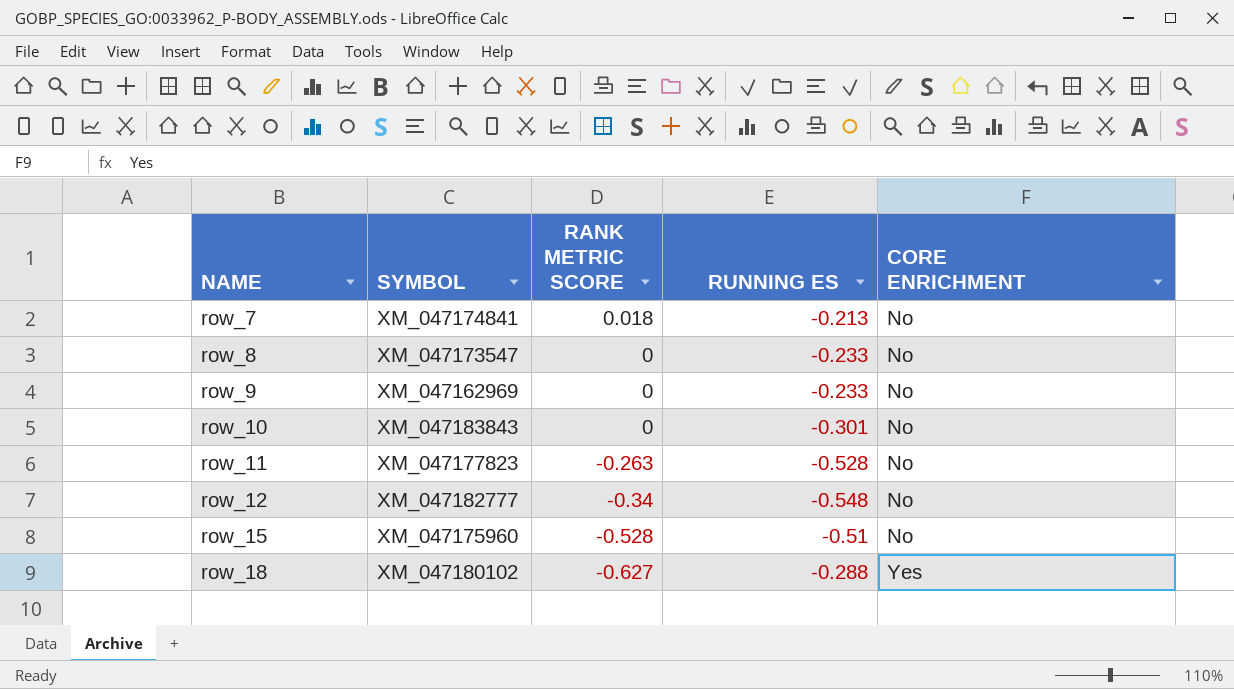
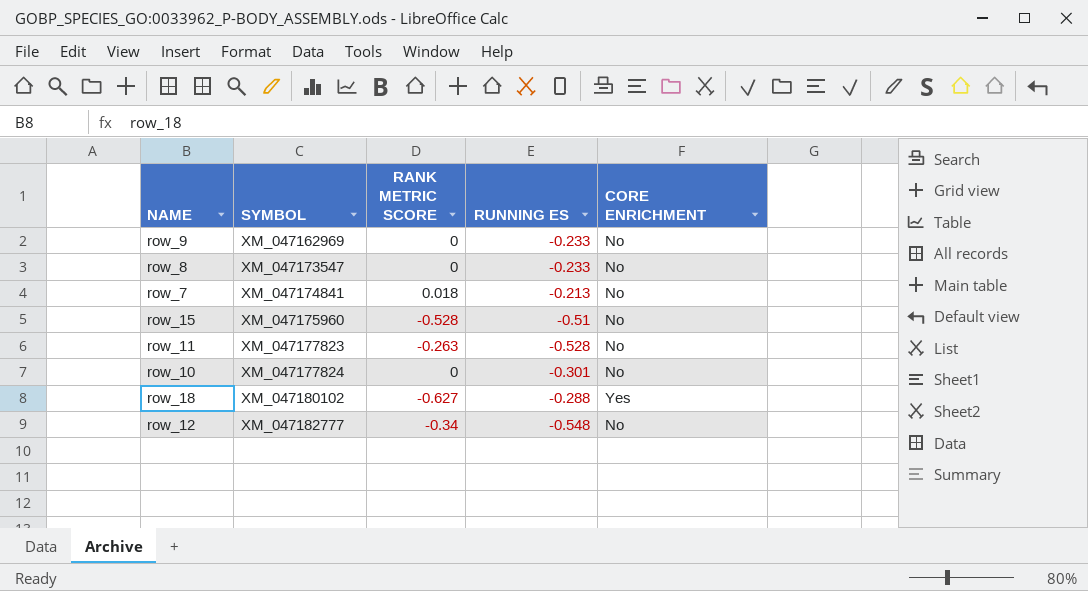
row order: NAME ascending -> SYMBOL ascending
row_10 | SYMBOL: XM_047183843 -> XM_047177824

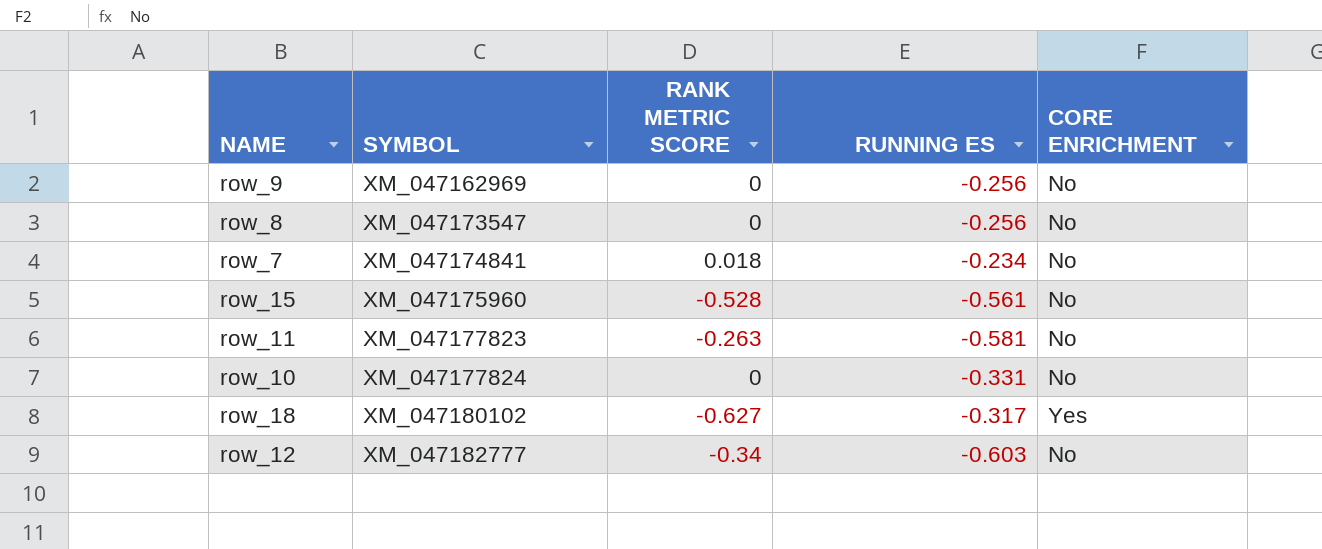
row_9 | RUNNING ES: -0.233 -> -0.256
row_8 | RUNNING ES: -0.233 -> -0.256
row_7 | RUNNING ES: -0.213 -> -0.234
row_15 | RUNNING ES: -0.51 -> -0.561
row_11 | RUNNING ES: -0.528 -> -0.581
row_10 | RUNNING ES: -0.301 -> -0.331
row_18 | RUNNING ES: -0.288 -> -0.317
row_12 | RUNNING ES: -0.548 -> -0.603

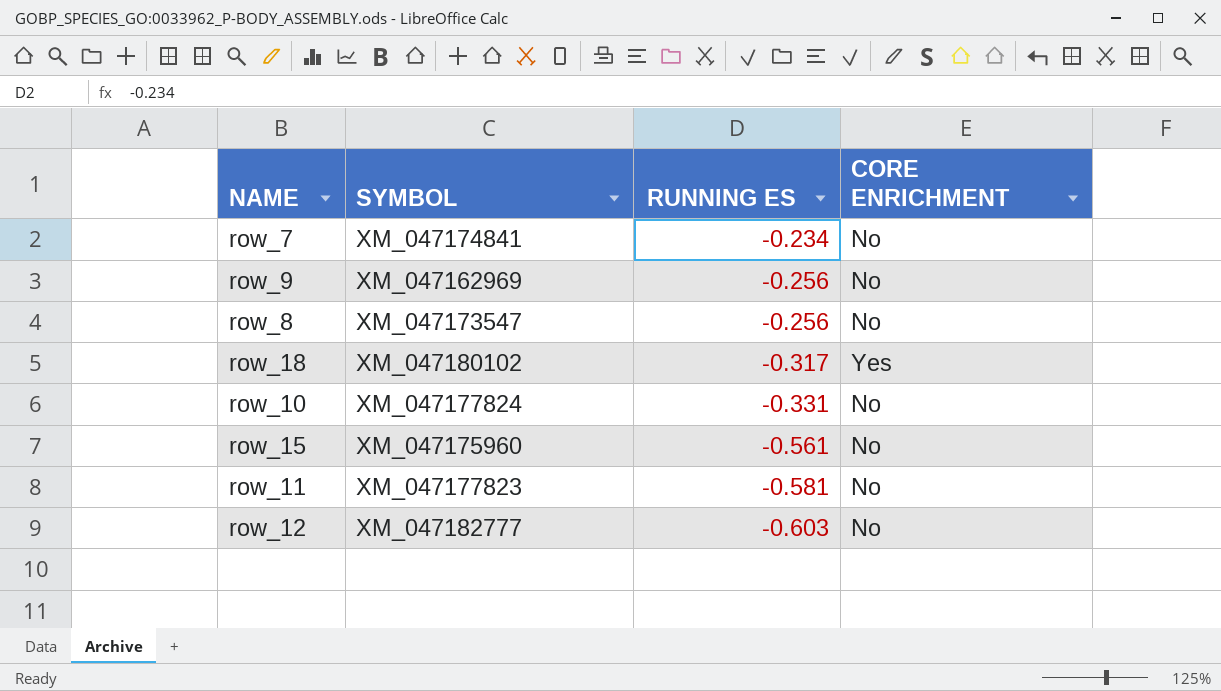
row order: SYMBOL ascending -> RUNNING ES descending
column RANK METRIC SCORE | position: 3 -> none

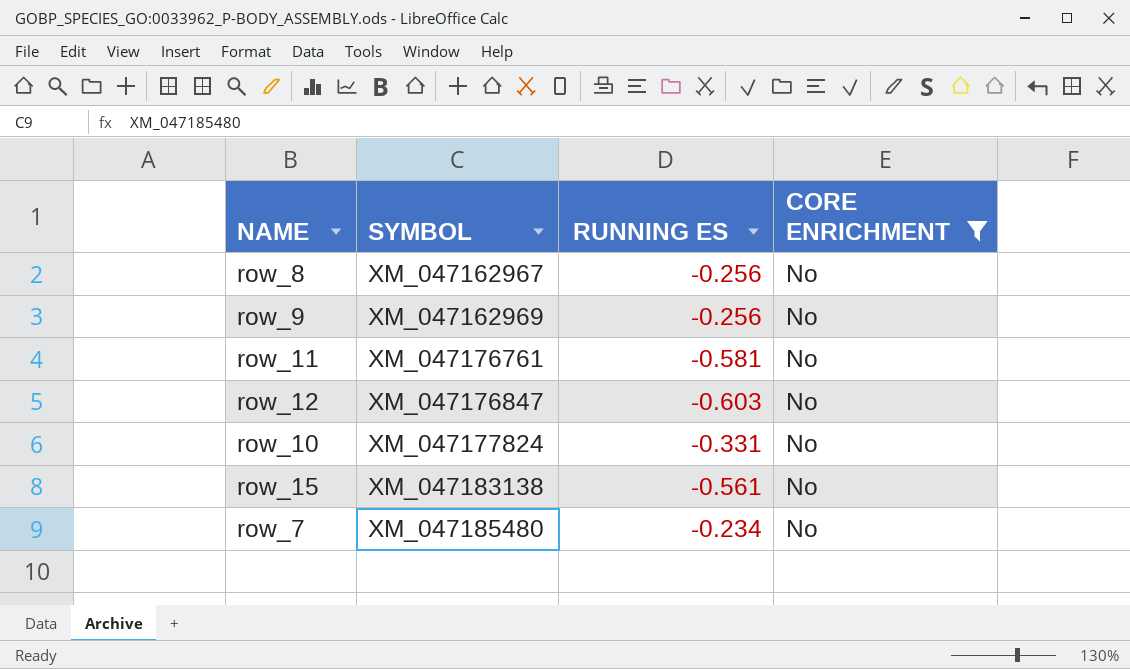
filter: none -> CORE ENRICHMENT = No
row order: RUNNING ES descending -> SYMBOL ascending
row_8 | SYMBOL: XM_047173547 -> XM_047162967
row_11 | SYMBOL: XM_047177823 -> XM_047176761
row_12 | SYMBOL: XM_047182777 -> XM_047176847
row_15 | SYMBOL: XM_047175960 -> XM_047183138
row_7 | SYMBOL: XM_047174841 -> XM_047185480

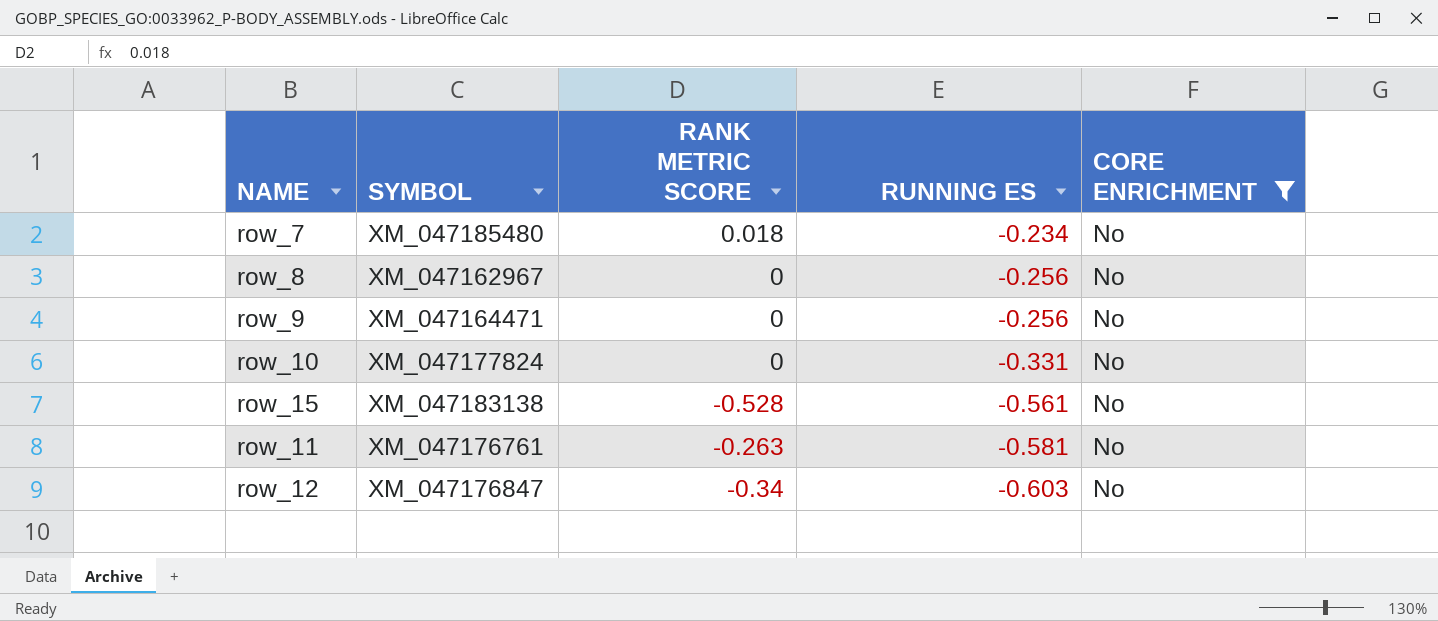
row order: SYMBOL ascending -> RUNNING ES descending
column RANK METRIC SCORE | position: none -> 3
row_9 | SYMBOL: XM_047162969 -> XM_047164471

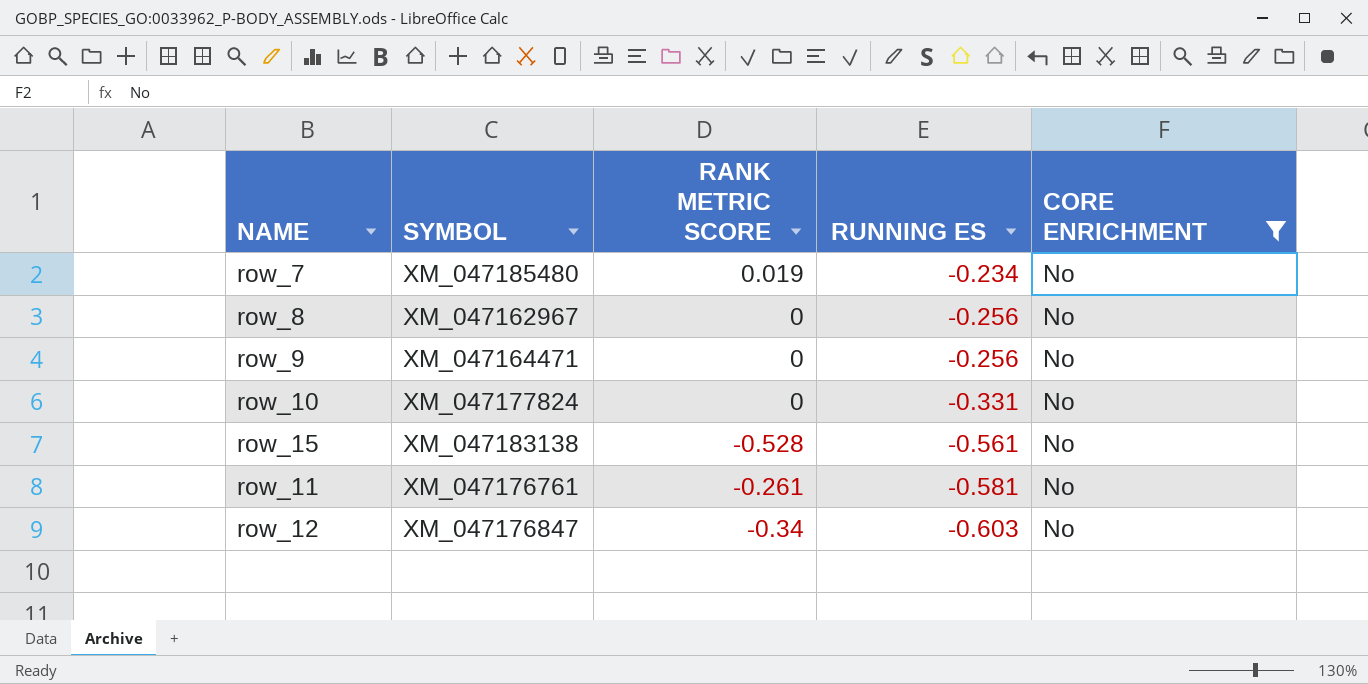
row_7 | RANK METRIC SCORE: 0.018 -> 0.019
row_11 | RANK METRIC SCORE: -0.263 -> -0.261

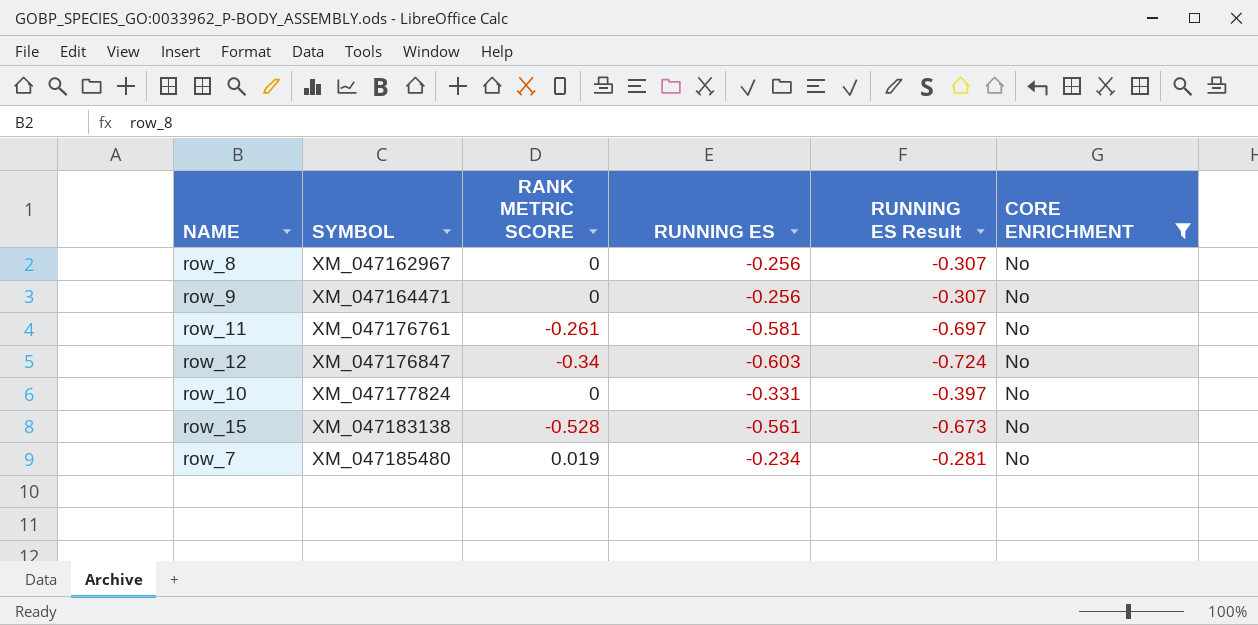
row order: RUNNING ES descending -> SYMBOL ascending
column RUNNING ES Result | formula: none -> [RUNNING ES] * 1.2

